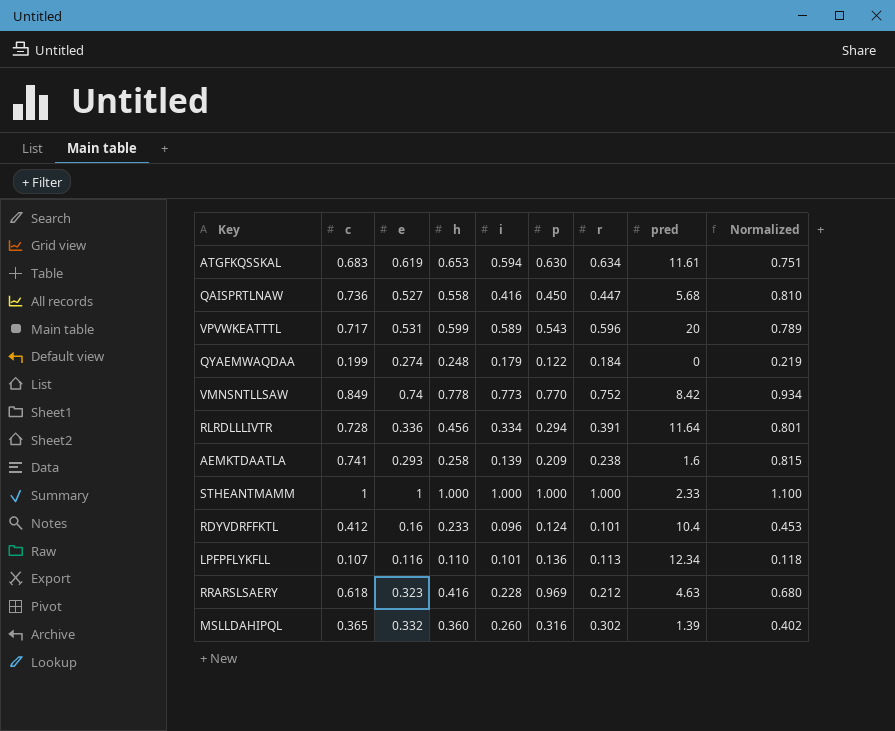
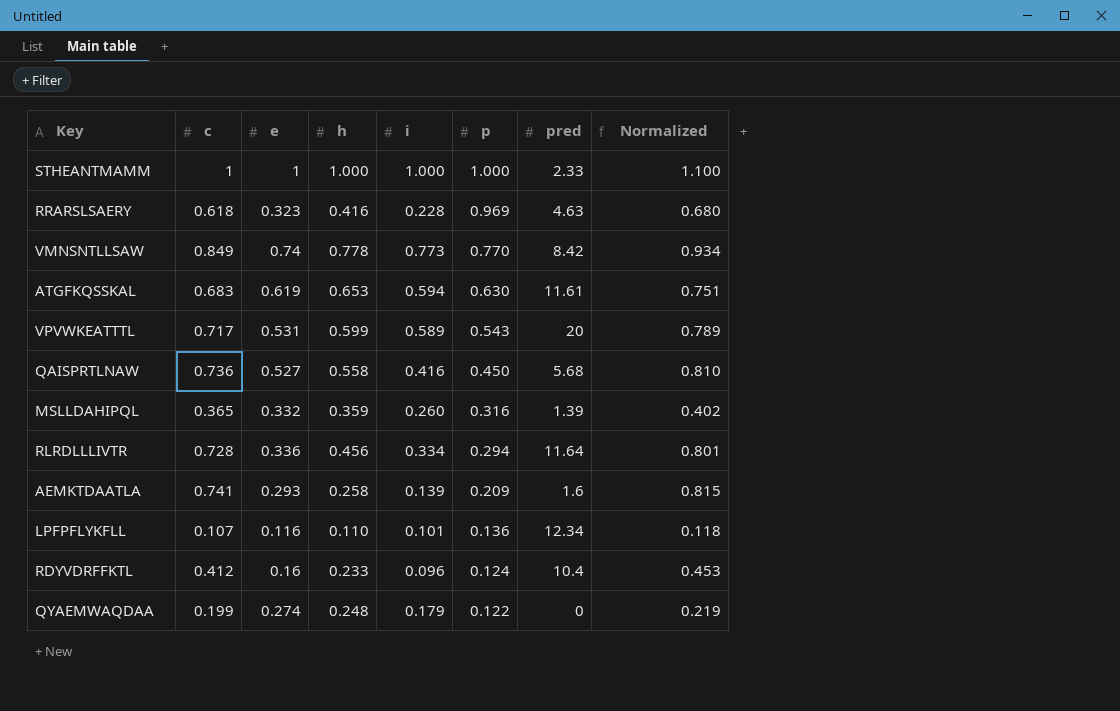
row order: none -> p descending
column r | position: 7 -> none
MSLLDAHIPQL | h: 0.360 -> 0.359

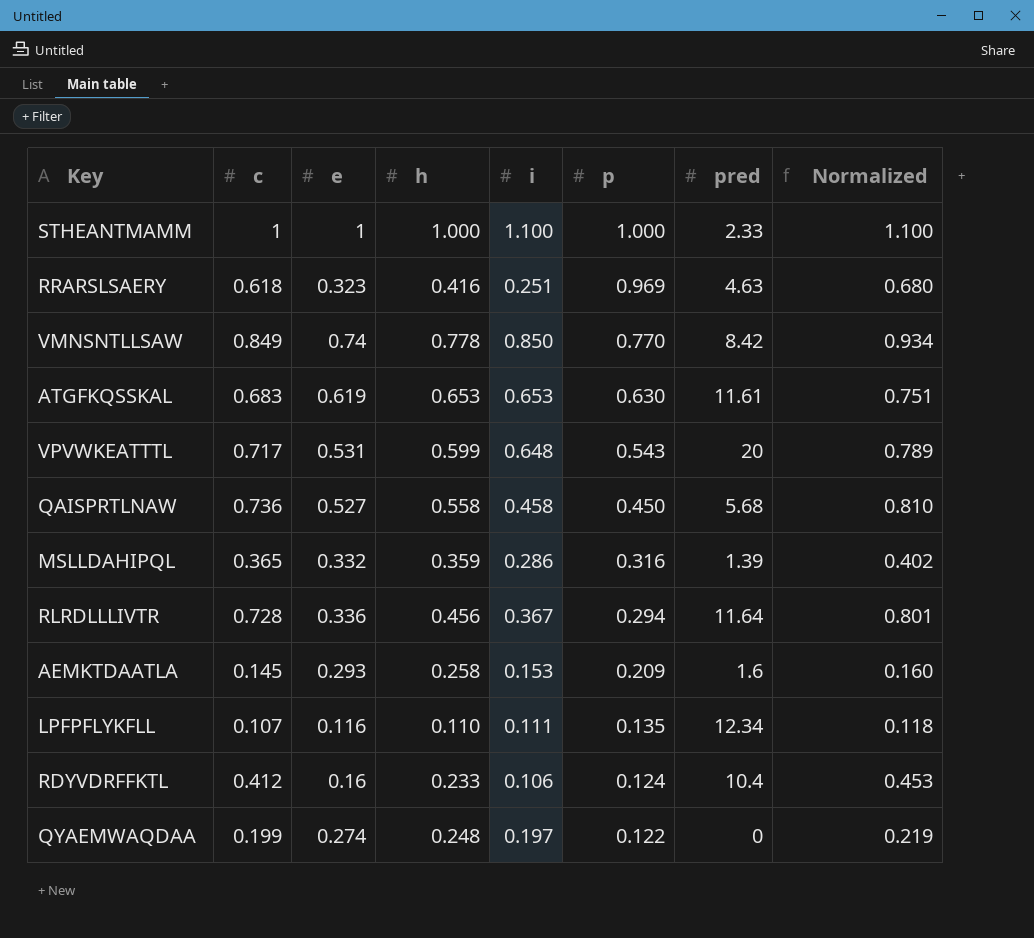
STHEANTMAMM | i: 1.000 -> 1.100
RRARSLSAERY | i: 0.228 -> 0.251
VMNSNTLLSAW | i: 0.773 -> 0.850
ATGFKQSSKAL | i: 0.594 -> 0.653
VPVWKEATTTL | i: 0.589 -> 0.648
QAISPRTLNAW | i: 0.416 -> 0.458
MSLLDAHIPQL | i: 0.260 -> 0.286
RLRDLLLIVTR | i: 0.334 -> 0.367
AEMKTDAATLA | c: 0.741 -> 0.145
AEMKTDAATLA | i: 0.139 -> 0.153
AEMKTDAATLA | Normalized: 0.815 -> 0.160
LPFPFLYKFLL | i: 0.101 -> 0.111
LPFPFLYKFLL | p: 0.136 -> 0.135
RDYVDRFFKTL | i: 0.096 -> 0.106
QYAEMWAQDAA | i: 0.179 -> 0.197

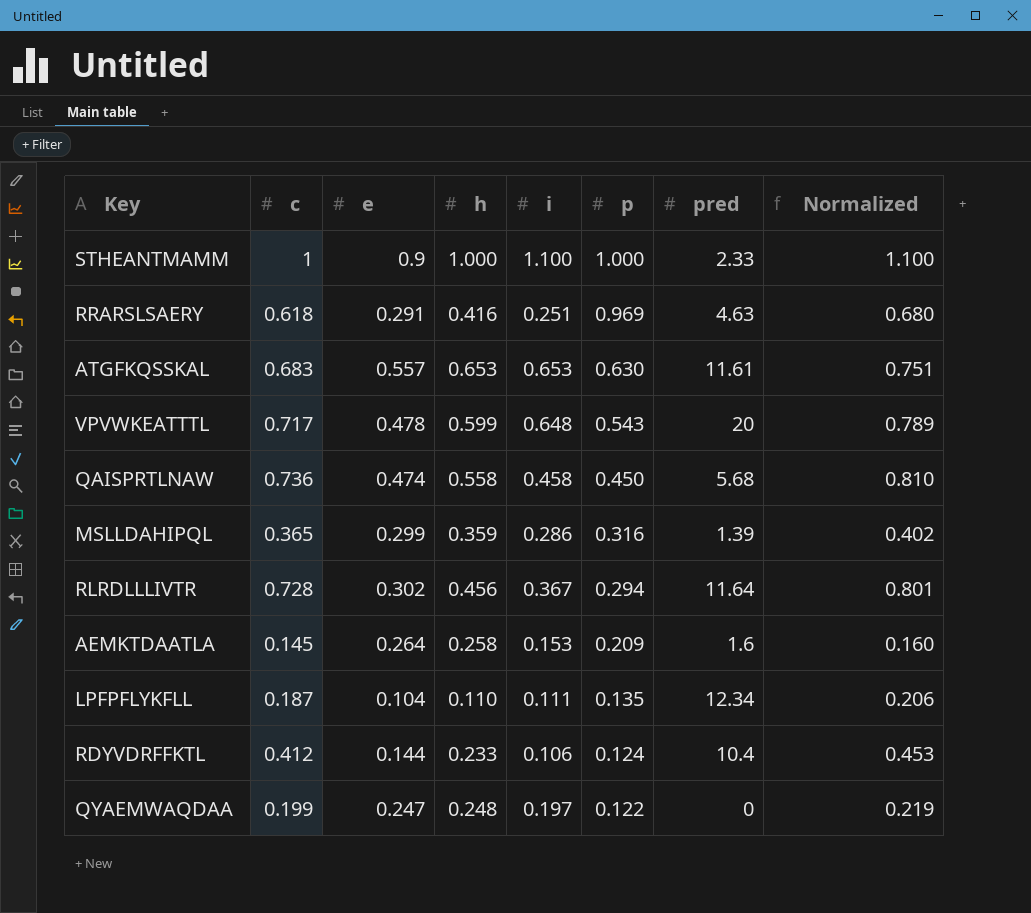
row VMNSNTLLSAW: 0.849 | 0.74 | 0.778 | 0.850 | 0.770 | 8.42 | 0.934 -> none
STHEANTMAMM | e: 1 -> 0.9
RRARSLSAERY | e: 0.323 -> 0.291
ATGFKQSSKAL | e: 0.619 -> 0.557
VPVWKEATTTL | e: 0.531 -> 0.478
QAISPRTLNAW | e: 0.527 -> 0.474
MSLLDAHIPQL | e: 0.332 -> 0.299
RLRDLLLIVTR | e: 0.336 -> 0.302
AEMKTDAATLA | e: 0.293 -> 0.264
LPFPFLYKFLL | c: 0.107 -> 0.187
LPFPFLYKFLL | e: 0.116 -> 0.104
LPFPFLYKFLL | Normalized: 0.118 -> 0.206
RDYVDRFFKTL | e: 0.16 -> 0.144
QYAEMWAQDAA | e: 0.274 -> 0.247

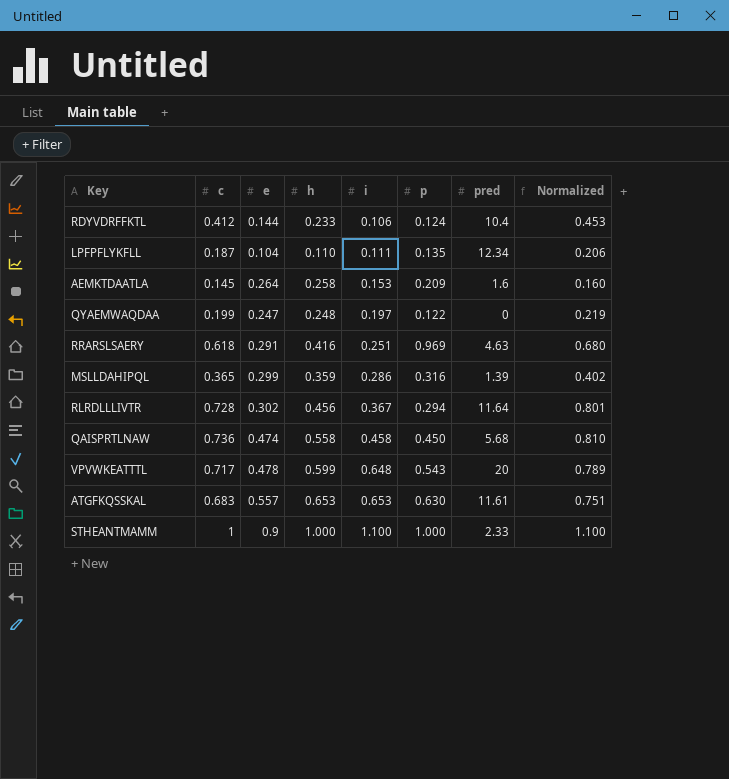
row order: p descending -> i ascending

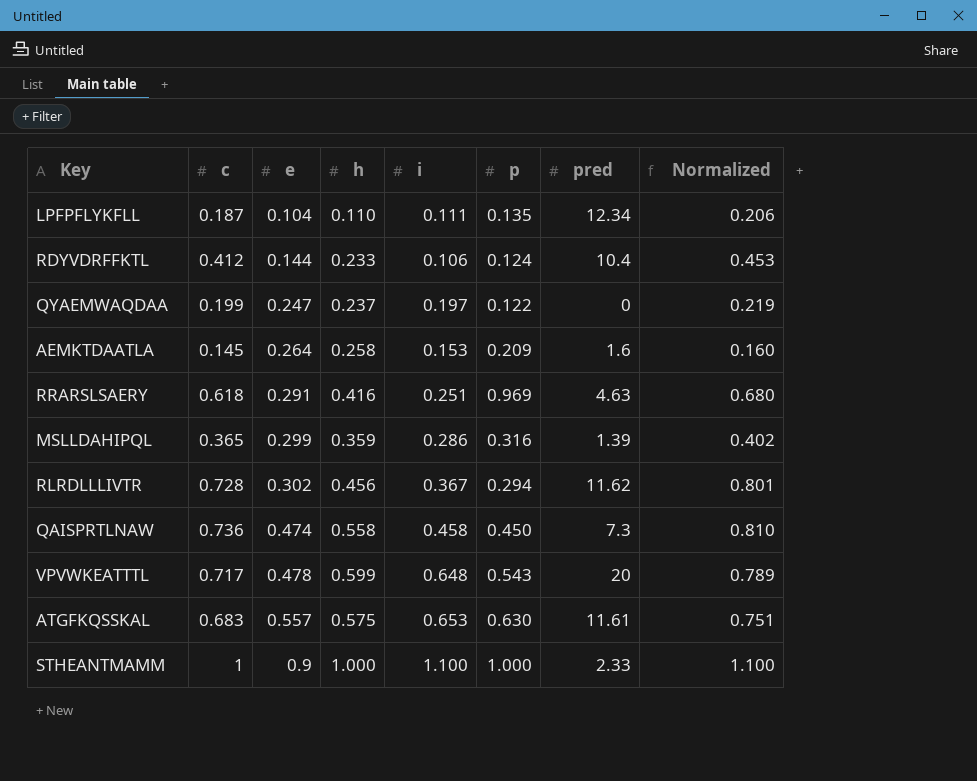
row order: i ascending -> e ascending
QYAEMWAQDAA | h: 0.248 -> 0.237
RLRDLLLIVTR | pred: 11.64 -> 11.62
QAISPRTLNAW | pred: 5.68 -> 7.3
ATGFKQSSKAL | h: 0.653 -> 0.575

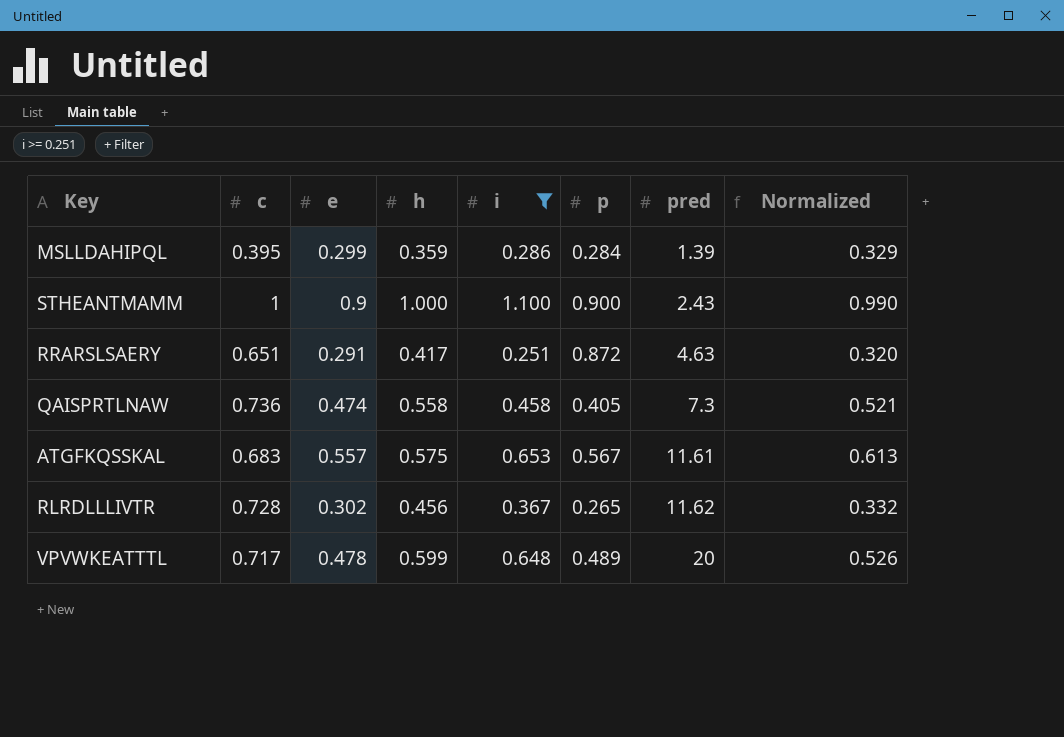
filter: none -> i >= 0.251
row order: e ascending -> pred ascending
column Normalized | formula: [c] * 1.1 -> [e] * 1.1
MSLLDAHIPQL | c: 0.365 -> 0.395
MSLLDAHIPQL | p: 0.316 -> 0.284
STHEANTMAMM | p: 1.000 -> 0.900
STHEANTMAMM | pred: 2.33 -> 2.43
RRARSLSAERY | c: 0.618 -> 0.651
RRARSLSAERY | h: 0.416 -> 0.417
RRARSLSAERY | p: 0.969 -> 0.872
QAISPRTLNAW | p: 0.450 -> 0.405
ATGFKQSSKAL | p: 0.630 -> 0.567
RLRDLLLIVTR | p: 0.294 -> 0.265
VPVWKEATTTL | p: 0.543 -> 0.489

